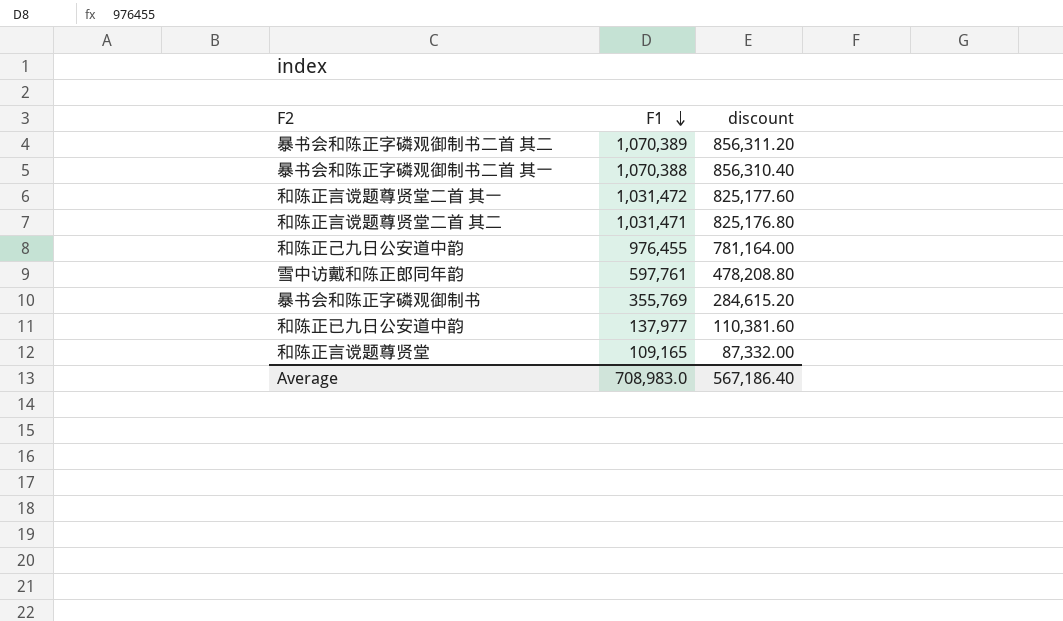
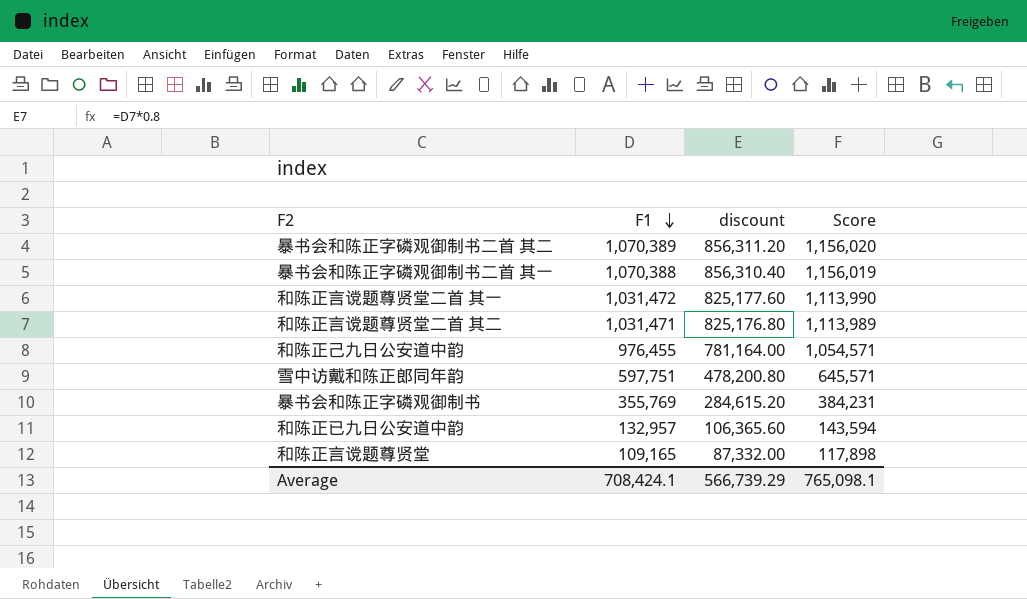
column Score | formula: none -> [F1] * 1.08
雪中访戴和陈正郎同年韵 | F1: 597,761 -> 597,751
雪中访戴和陈正郎同年韵 | discount: 478,208.80 -> 478,200.80
和陈正已九日公安道中韵 | F1: 137,977 -> 132,957
和陈正已九日公安道中韵 | discount: 110,381.60 -> 106,365.60
Average | F1: 708,983.0 -> 708,424.1
Average | discount: 567,186.40 -> 566,739.29

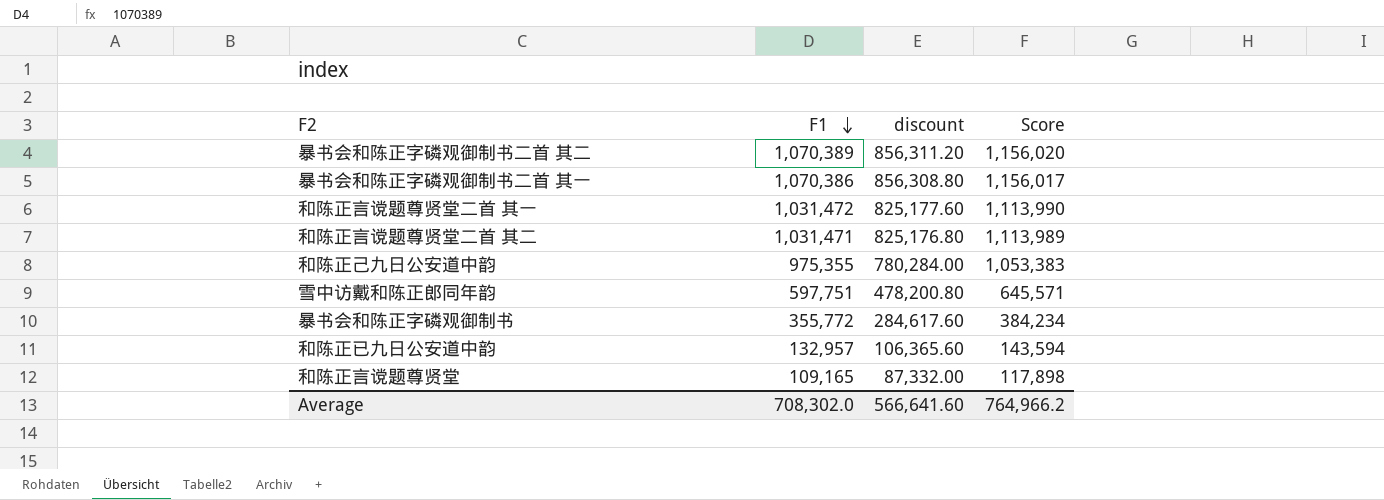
暴书会和陈正字磷观御制书二首 其一 | F1: 1,070,388 -> 1,070,386
暴书会和陈正字磷观御制书二首 其一 | discount: 856,310.40 -> 856,308.80
暴书会和陈正字磷观御制书二首 其一 | Score: 1,156,019 -> 1,156,017
和陈正己九日公安道中韵 | F1: 976,455 -> 975,355
和陈正己九日公安道中韵 | discount: 781,164.00 -> 780,284.00
和陈正己九日公安道中韵 | Score: 1,054,571 -> 1,053,383
暴书会和陈正字磷观御制书 | F1: 355,769 -> 355,772
暴书会和陈正字磷观御制书 | discount: 284,615.20 -> 284,617.60
暴书会和陈正字磷观御制书 | Score: 384,231 -> 384,234
Average | F1: 708,424.1 -> 708,302.0
Average | discount: 566,739.29 -> 566,641.60
Average | Score: 765,098.1 -> 764,966.2

